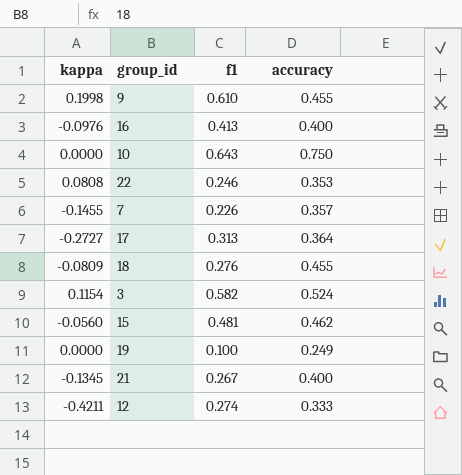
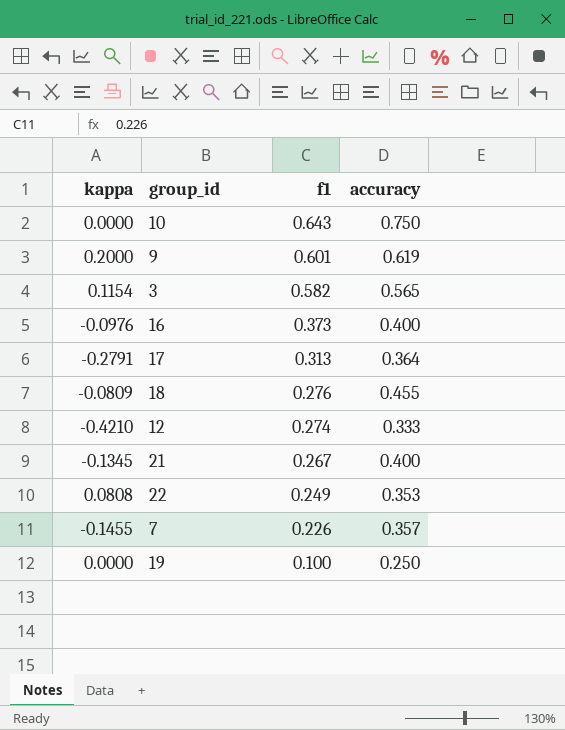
row order: none -> f1 descending
row 15: -0.0560 | 0.481 | 0.462 -> none
9 | kappa: 0.1998 -> 0.2000
9 | f1: 0.610 -> 0.601
9 | accuracy: 0.455 -> 0.619
3 | accuracy: 0.524 -> 0.565
16 | f1: 0.413 -> 0.373
17 | kappa: -0.2727 -> -0.2791
12 | kappa: -0.4211 -> -0.4210
22 | f1: 0.246 -> 0.249
19 | accuracy: 0.249 -> 0.250

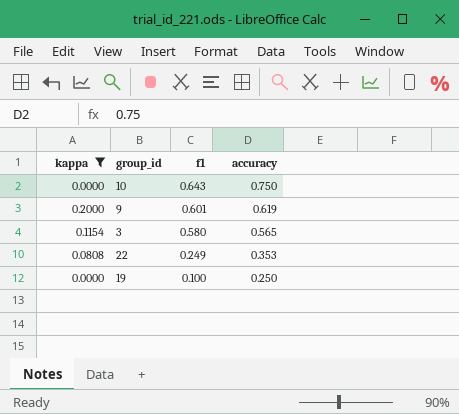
filter: none -> kappa >= 0.0000
3 | f1: 0.582 -> 0.580

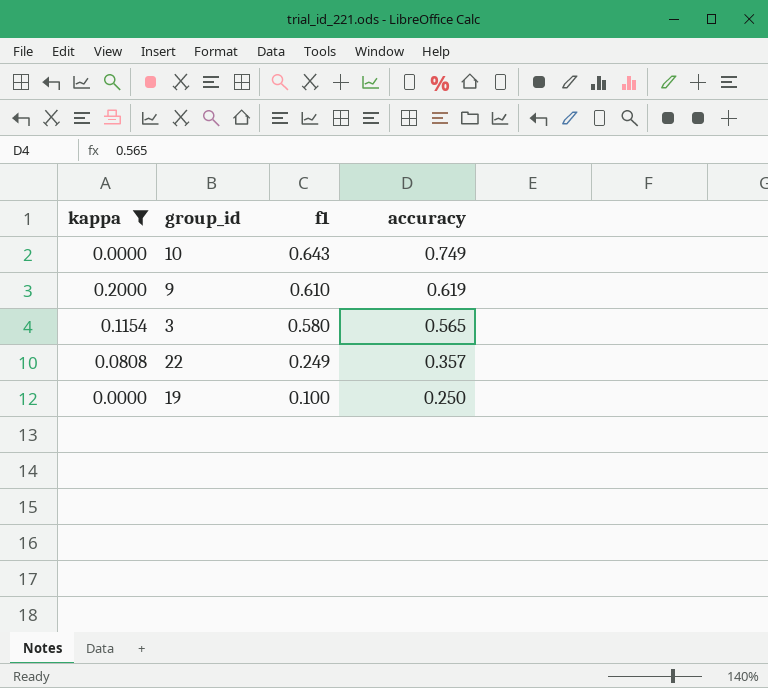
10 | accuracy: 0.750 -> 0.749
9 | f1: 0.601 -> 0.610
22 | accuracy: 0.353 -> 0.357

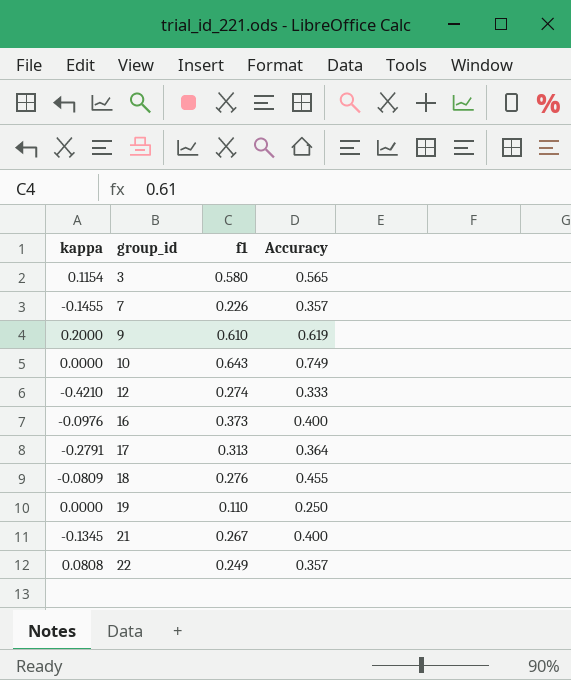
filter: kappa >= 0.0000 -> none
row order: f1 descending -> group_id ascending
column name: accuracy -> Accuracy
19 | f1: 0.100 -> 0.110

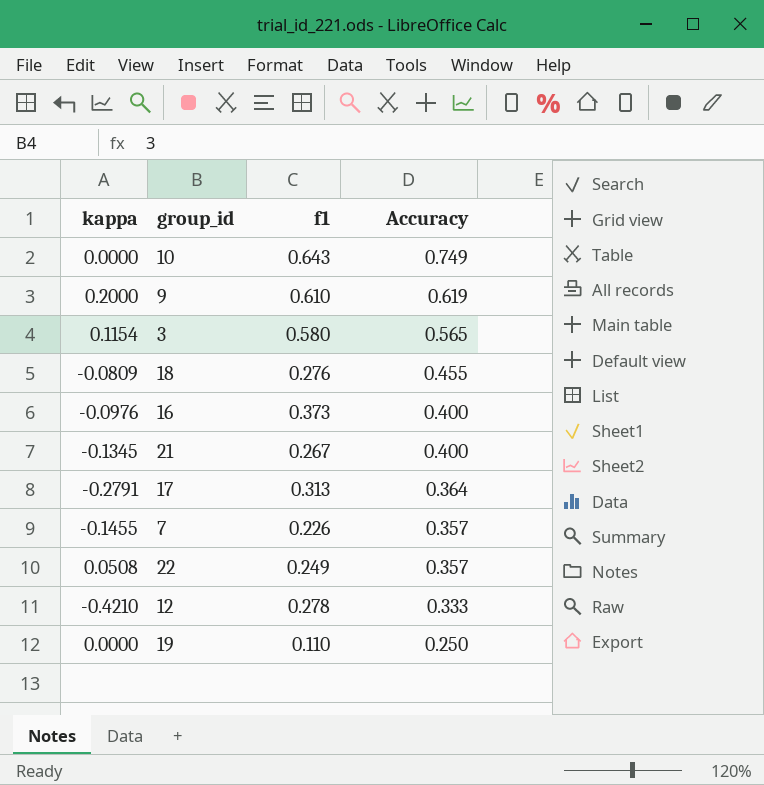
row order: group_id ascending -> Accuracy descending
22 | kappa: 0.0808 -> 0.0508
12 | f1: 0.274 -> 0.278

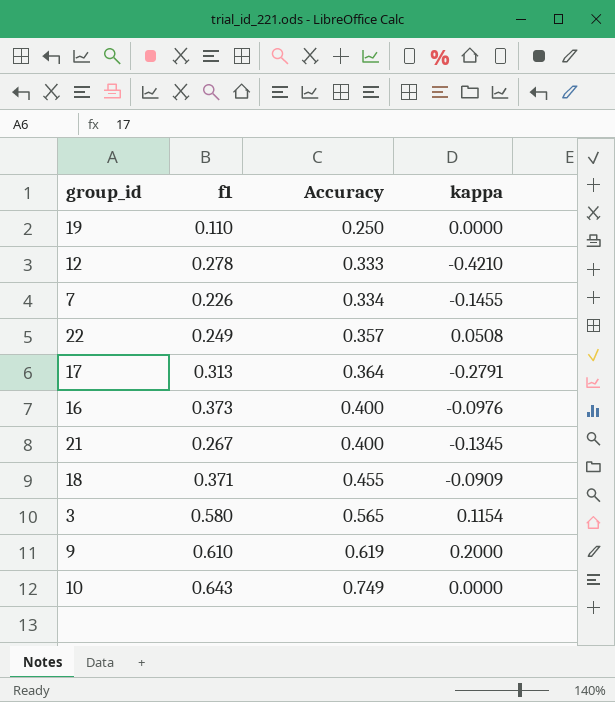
row order: Accuracy descending -> Accuracy ascending
column kappa | position: 1 -> 4
7 | Accuracy: 0.357 -> 0.334
18 | f1: 0.276 -> 0.371
18 | kappa: -0.0809 -> -0.0909

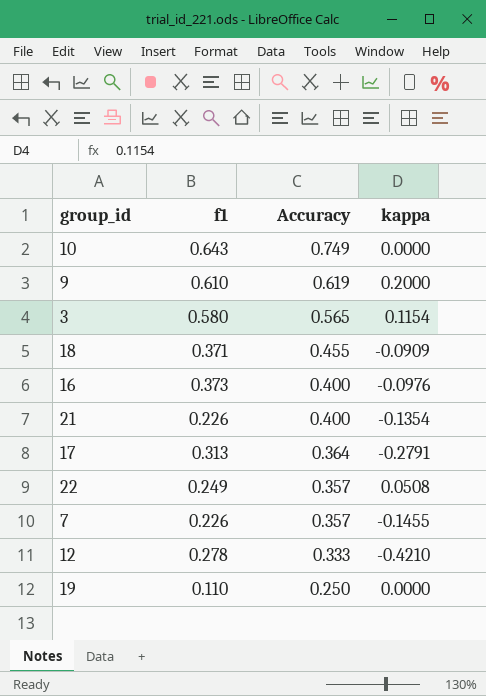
row order: Accuracy ascending -> Accuracy descending
21 | f1: 0.267 -> 0.226
21 | kappa: -0.1345 -> -0.1354
7 | Accuracy: 0.334 -> 0.357

